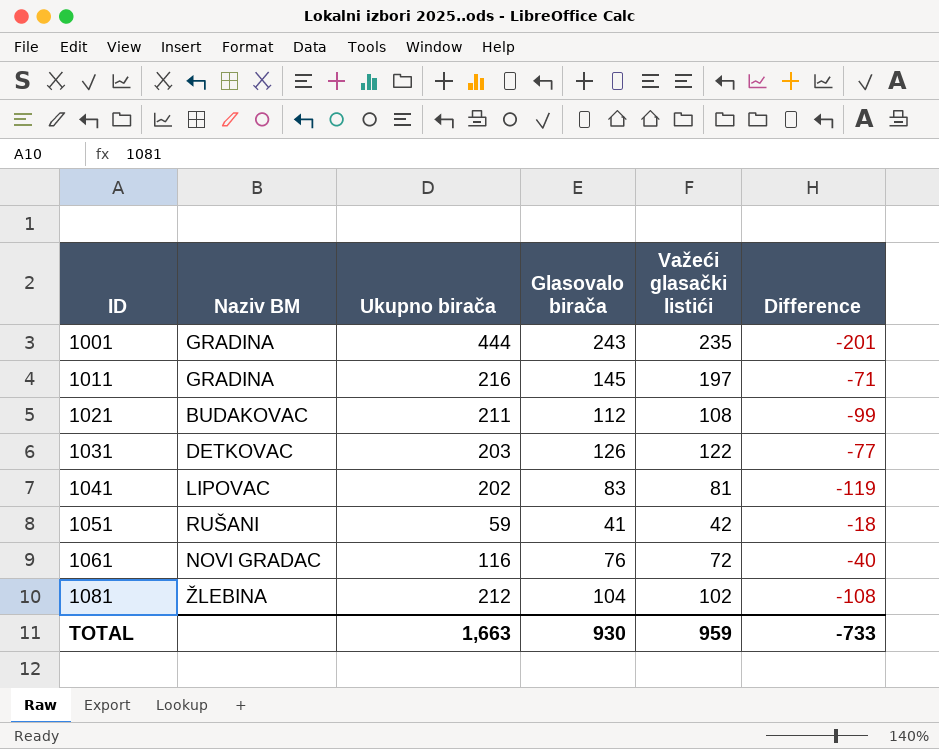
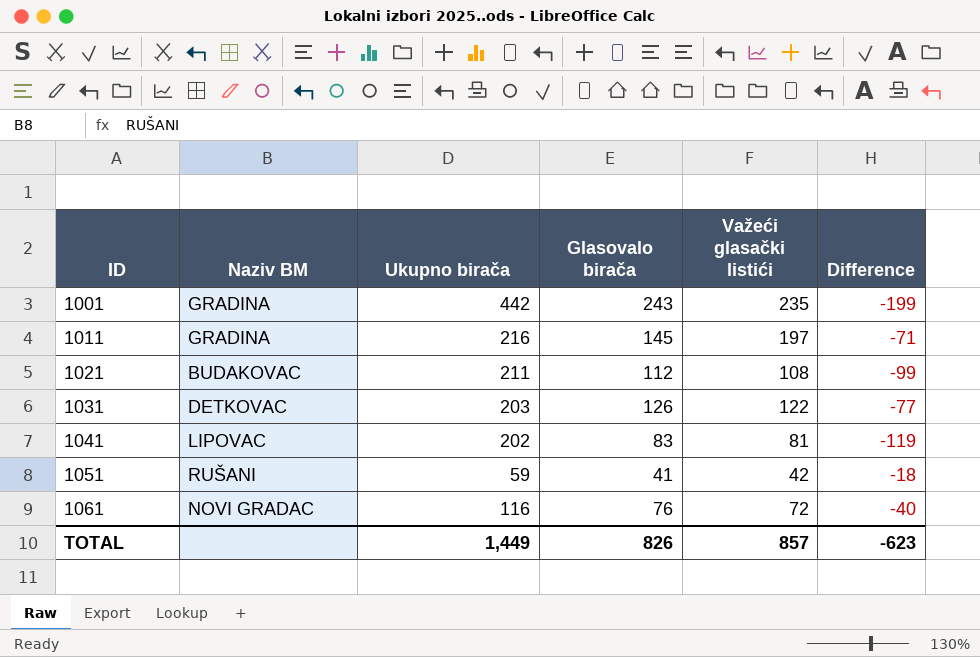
row 1081: ŽLEBINA | 212 | 104 | 102 | -108 -> none
1001 | Ukupno birača: 444 -> 442
1001 | Difference: -201 -> -199
TOTAL | Ukupno birača: 1,663 -> 1,449
TOTAL | Glasovalo birača: 930 -> 826
TOTAL | Važeći glasački listići: 959 -> 857
TOTAL | Difference: -733 -> -623

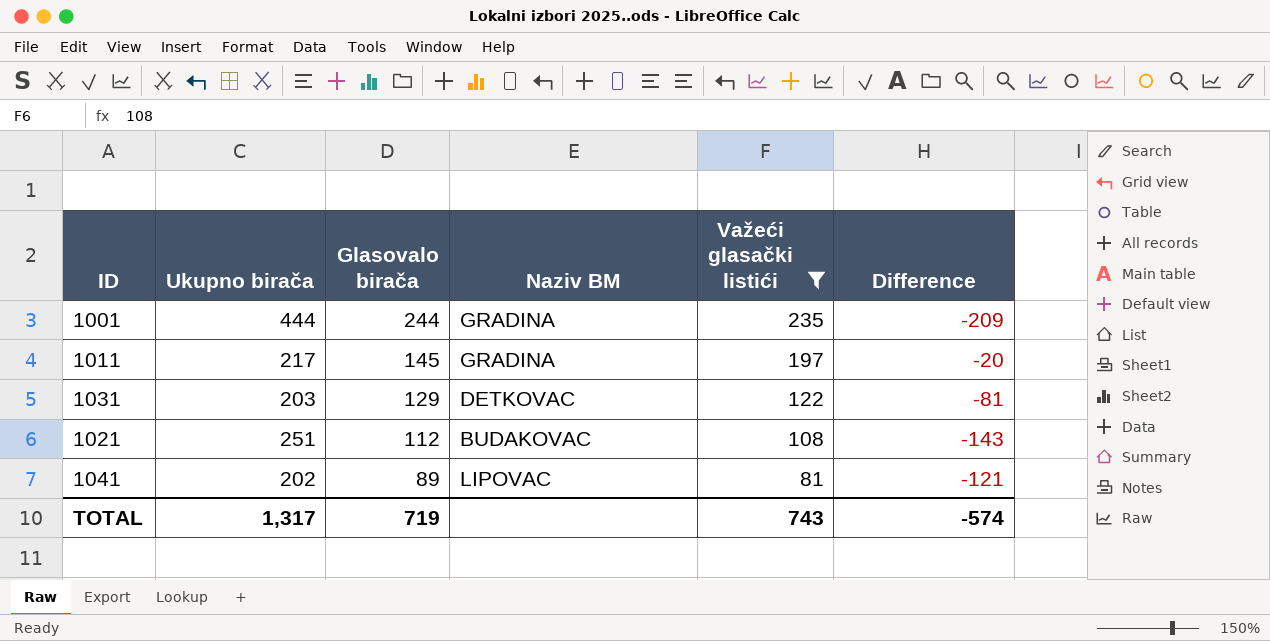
filter: none -> Važeći glasački listići >= 81
row order: ID ascending -> Glasovalo birača descending
column Naziv BM | position: 2 -> 4
column Difference | formula: [Glasovalo birača] - [Ukupno birača] -> [Važeći glasački listići] - [Ukupno birača]
1001 | Ukupno birača: 442 -> 444
1001 | Glasovalo birača: 243 -> 244
1011 | Ukupno birača: 216 -> 217
1031 | Glasovalo birača: 126 -> 129
1021 | Ukupno birača: 211 -> 251
1041 | Glasovalo birača: 83 -> 89
TOTAL | Ukupno birača: 1,449 -> 1,317
TOTAL | Glasovalo birača: 826 -> 719
TOTAL | Važeći glasački listići: 857 -> 743
TOTAL | Difference: -623 -> -574

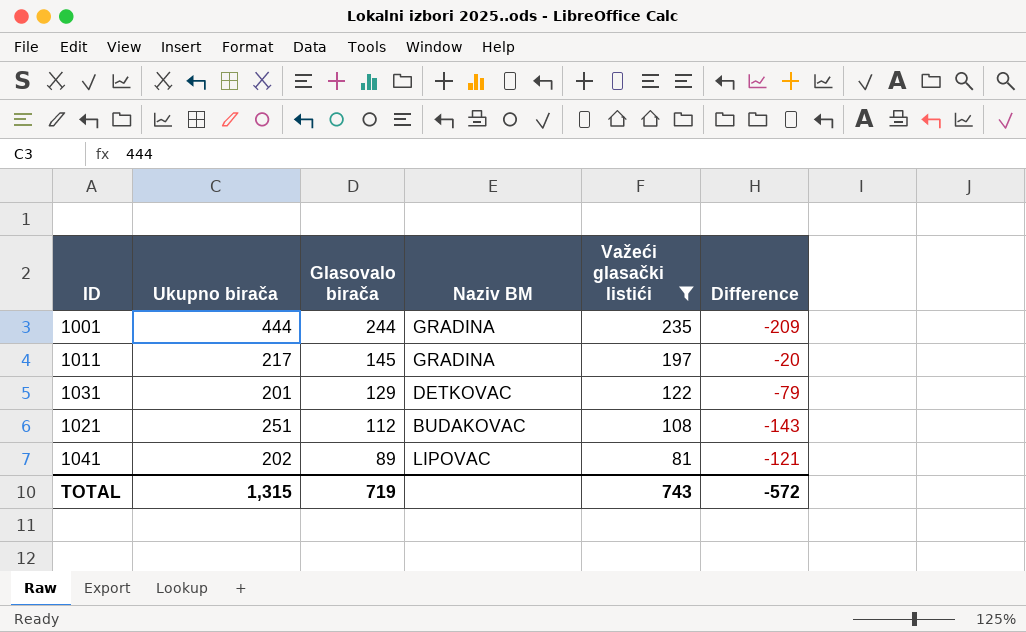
1031 | Ukupno birača: 203 -> 201
1031 | Difference: -81 -> -79
TOTAL | Ukupno birača: 1,317 -> 1,315
TOTAL | Difference: -574 -> -572

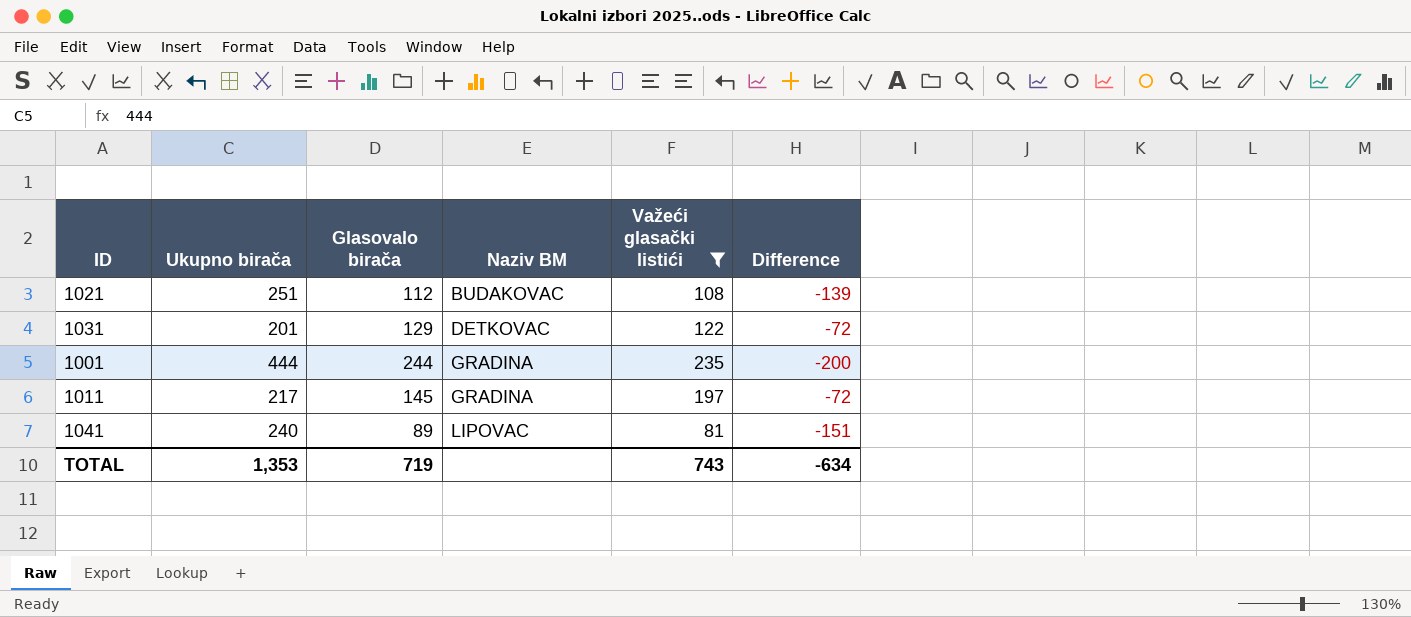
row order: Glasovalo birača descending -> Naziv BM ascending
column Difference | formula: [Važeći glasački listići] - [Ukupno birača] -> [Glasovalo birača] - [Ukupno birača]
1041 | Ukupno birača: 202 -> 240
TOTAL | Ukupno birača: 1,315 -> 1,353
TOTAL | Difference: -572 -> -634

